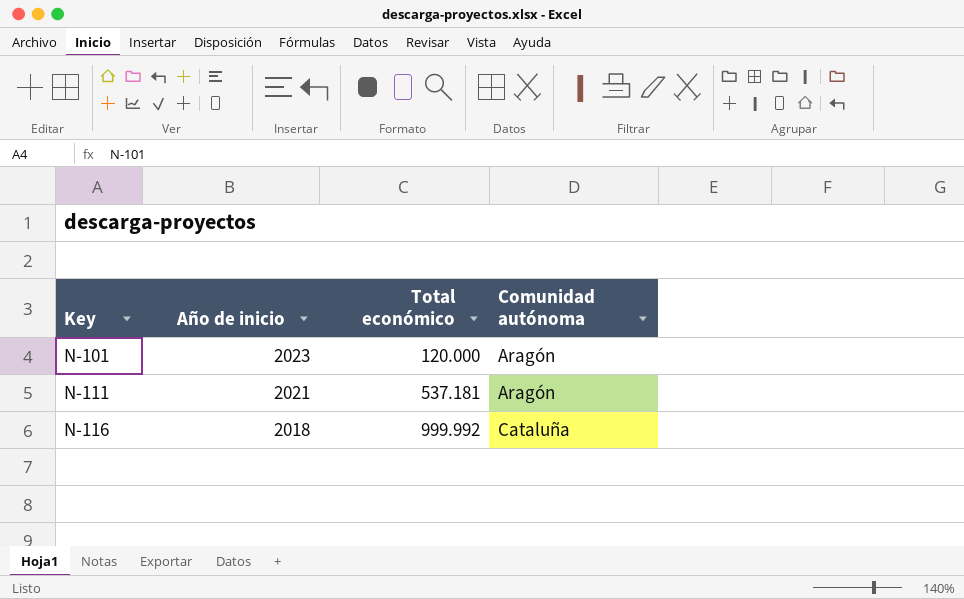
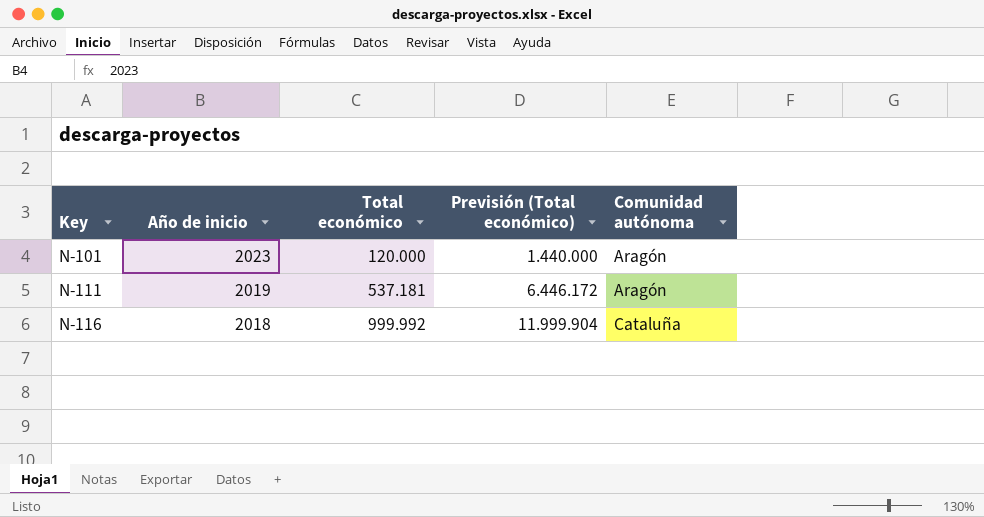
column Previsión (Total económico) | formula: none -> [Total económico] * 12
N-111 | Año de inicio: 2021 -> 2019

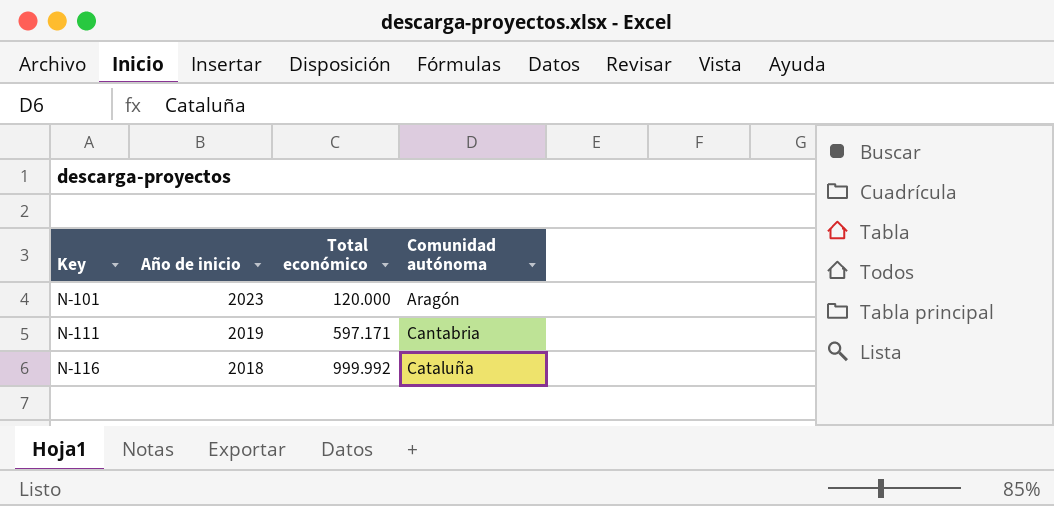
column Previsión (Total económico) | formula: [Total económico] * 12 -> none
N-111 | Total económico: 537.181 -> 597.171
N-111 | Comunidad autónoma: Aragón -> Cantabria

